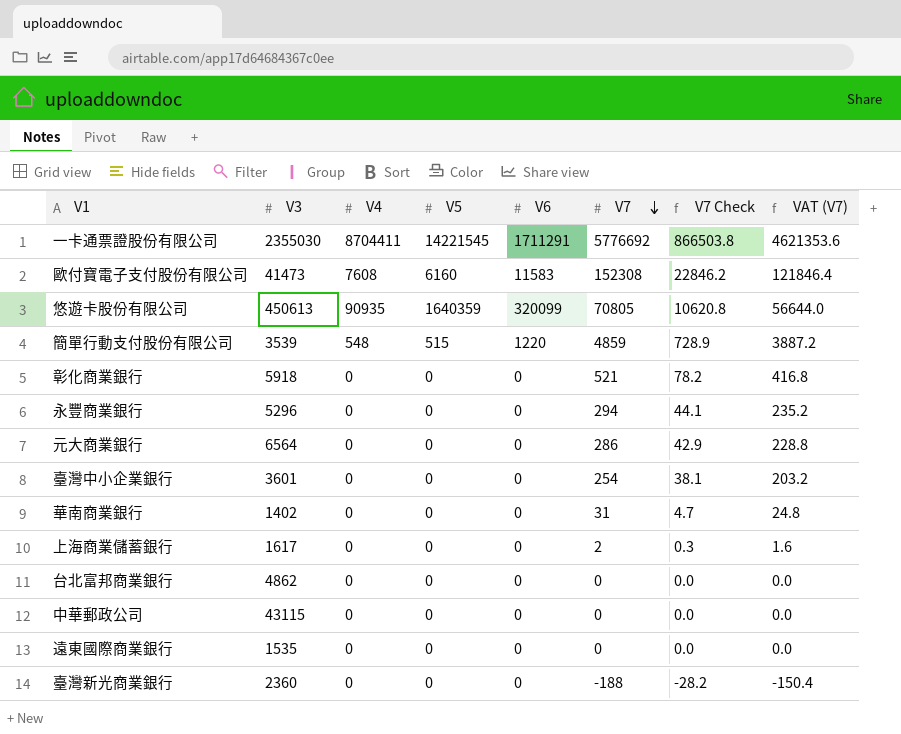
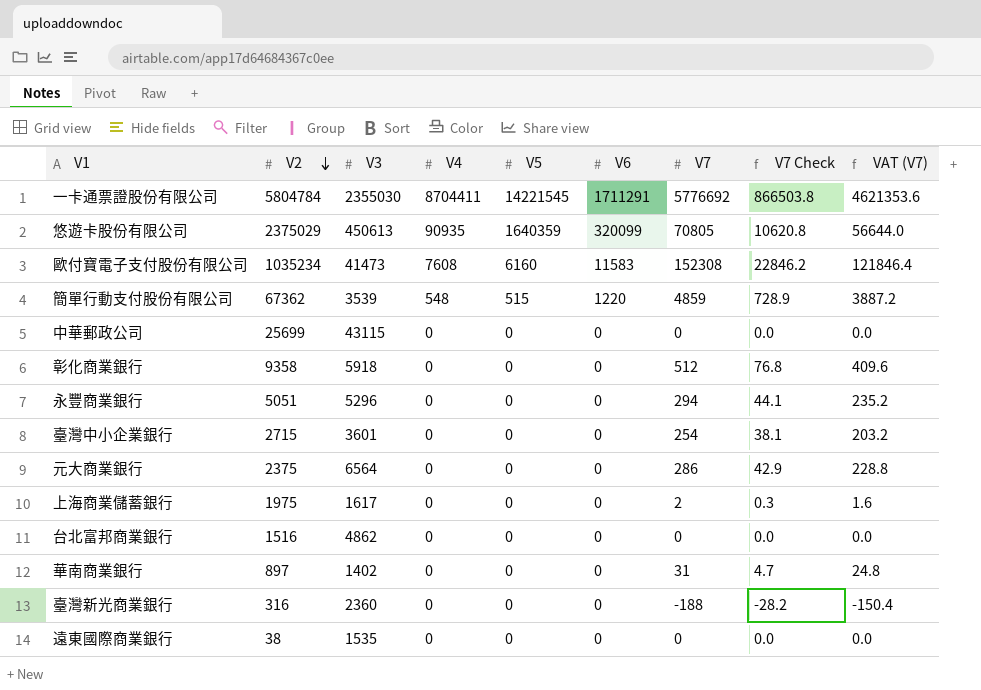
row order: V7 descending -> V2 descending
column V2 | position: none -> 2
彰化商業銀行 | V7: 521 -> 512
彰化商業銀行 | V7 Check: 78.2 -> 76.8
彰化商業銀行 | VAT (V7): 416.8 -> 409.6

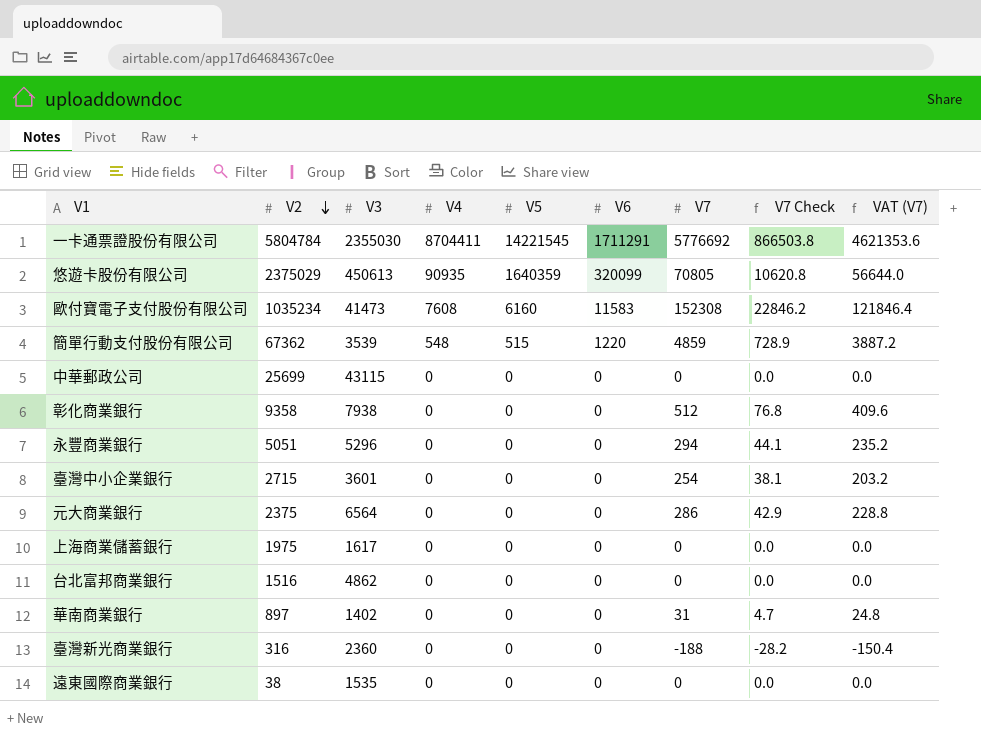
彰化商業銀行 | V3: 5918 -> 7938
上海商業儲蓄銀行 | V7: 2 -> 0
上海商業儲蓄銀行 | V7 Check: 0.3 -> 0.0
上海商業儲蓄銀行 | VAT (V7): 1.6 -> 0.0

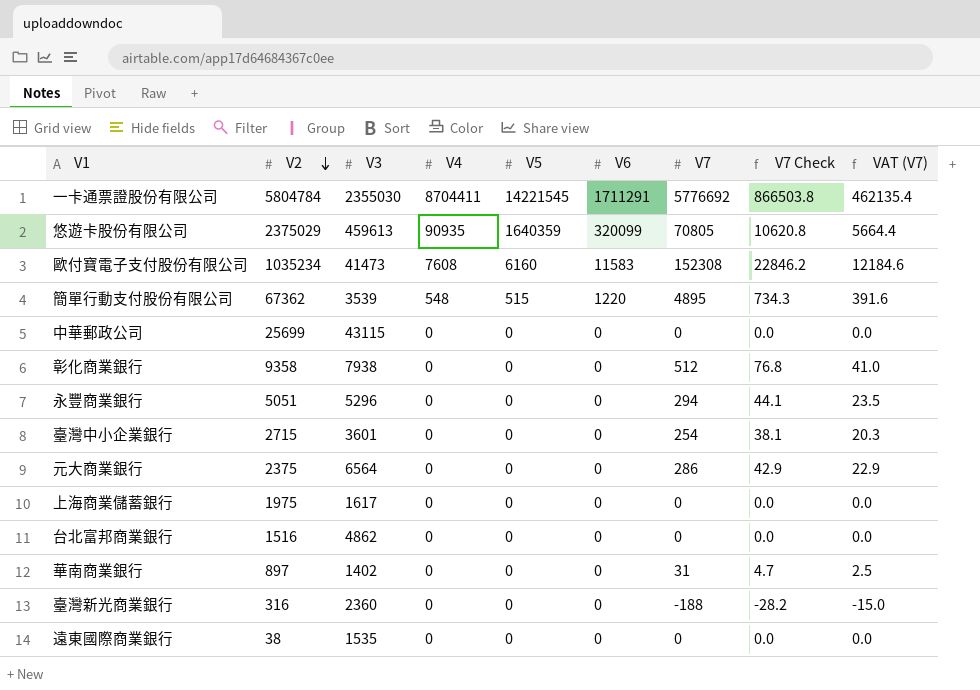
column VAT (V7) | formula: [V7] * 0.8 -> [V7] * 0.08
悠遊卡股份有限公司 | V3: 450613 -> 459613
簡單行動支付股份有限公司 | V7: 4859 -> 4895
簡單行動支付股份有限公司 | V7 Check: 728.9 -> 734.3

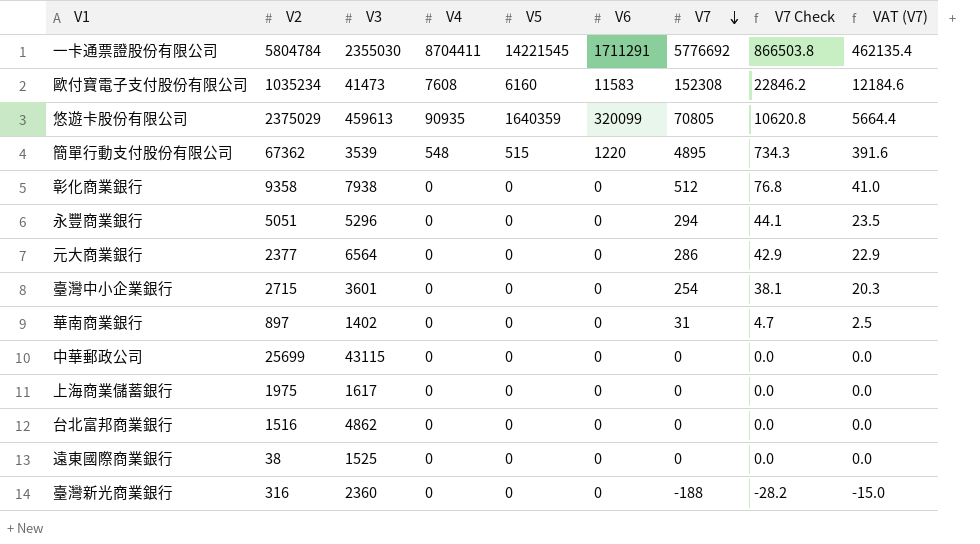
row order: V2 descending -> V7 descending
元大商業銀行 | V2: 2375 -> 2377
遠東國際商業銀行 | V3: 1535 -> 1525

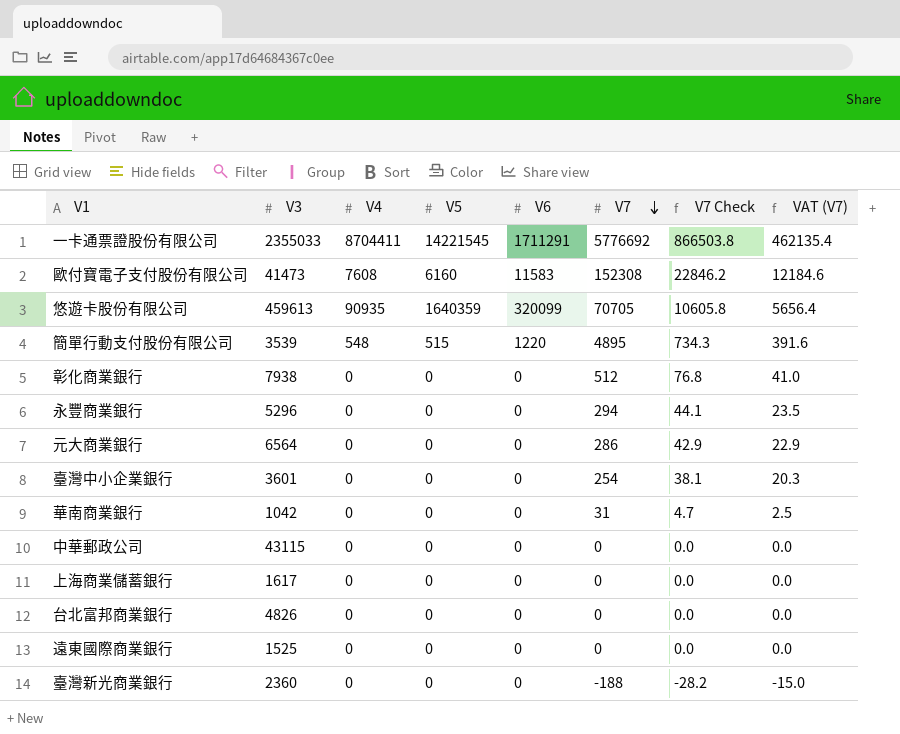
column V2 | position: 2 -> none
一卡通票證股份有限公司 | V3: 2355030 -> 2355033
悠遊卡股份有限公司 | V7: 70805 -> 70705
悠遊卡股份有限公司 | V7 Check: 10620.8 -> 10605.8
悠遊卡股份有限公司 | VAT (V7): 5664.4 -> 5656.4
華南商業銀行 | V3: 1402 -> 1042
台北富邦商業銀行 | V3: 4862 -> 4826

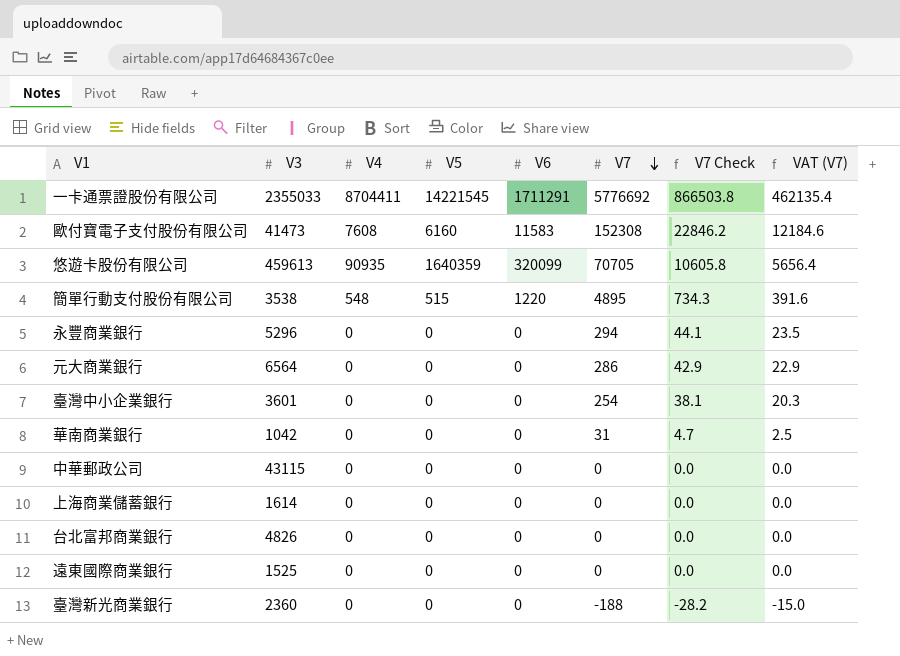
row 彰化商業銀行: 7938 | 0 | 0 | 0 | 512 | 76.8 | 41.0 -> none
簡單行動支付股份有限公司 | V3: 3539 -> 3538
上海商業儲蓄銀行 | V3: 1617 -> 1614

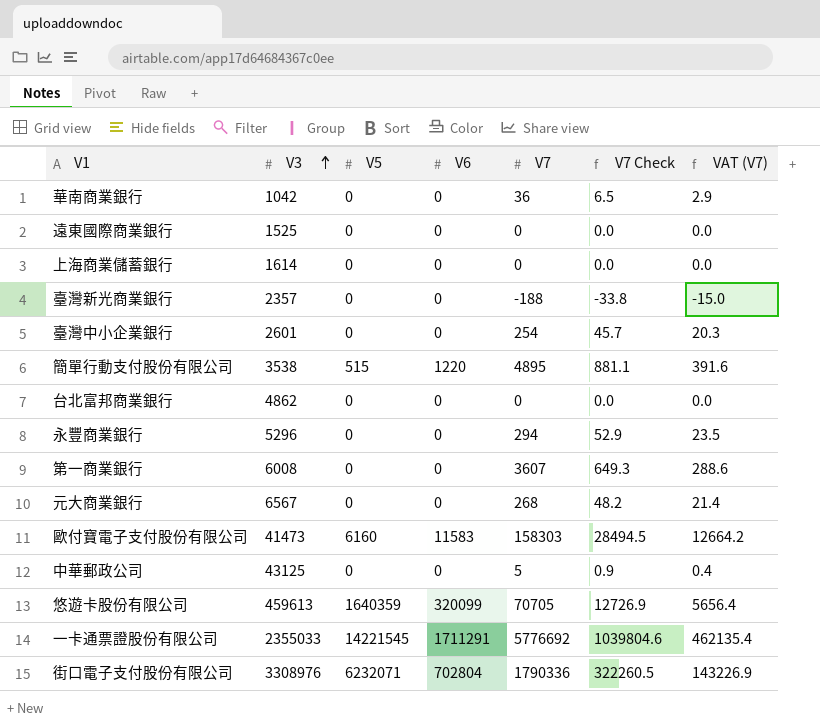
row order: V7 descending -> V3 ascending
column V4 | position: 3 -> none
column V7 Check | formula: [V7] * 0.15 -> [V7] * 0.18
華南商業銀行 | V7: 31 -> 36
華南商業銀行 | VAT (V7): 2.5 -> 2.9
臺灣新光商業銀行 | V3: 2360 -> 2357
臺灣中小企業銀行 | V3: 3601 -> 2601
台北富邦商業銀行 | V3: 4826 -> 4862
row 第一商業銀行: none -> 6008 | 0 | 0 | 3607 | 649.3 | 288.6
元大商業銀行 | V3: 6564 -> 6567
元大商業銀行 | V7: 286 -> 268
元大商業銀行 | VAT (V7): 22.9 -> 21.4
歐付寶電子支付股份有限公司 | V7: 152308 -> 158303
歐付寶電子支付股份有限公司 | VAT (V7): 12184.6 -> 12664.2
中華郵政公司 | V3: 43115 -> 43125
中華郵政公司 | V7: 0 -> 5
中華郵政公司 | VAT (V7): 0.0 -> 0.4
row 街口電子支付股份有限公司: none -> 3308976 | 6232071 | 702804 | 1790336 | 322260.5 | 143226.9

